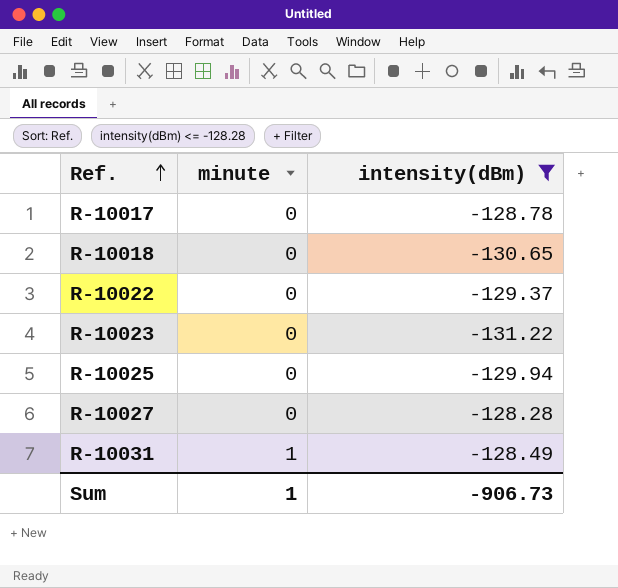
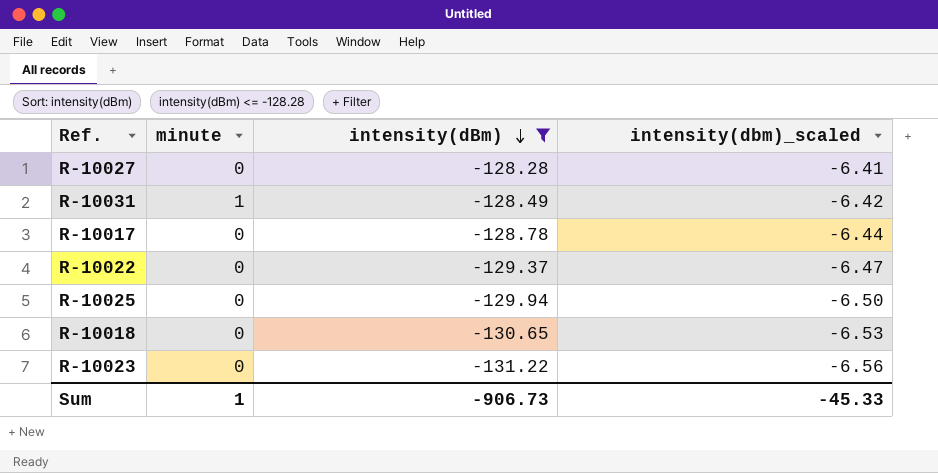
row order: Ref. ascending -> intensity(dBm) descending
column intensity(dbm)_scaled | formula: none -> [intensity(dBm)] * 0.05

